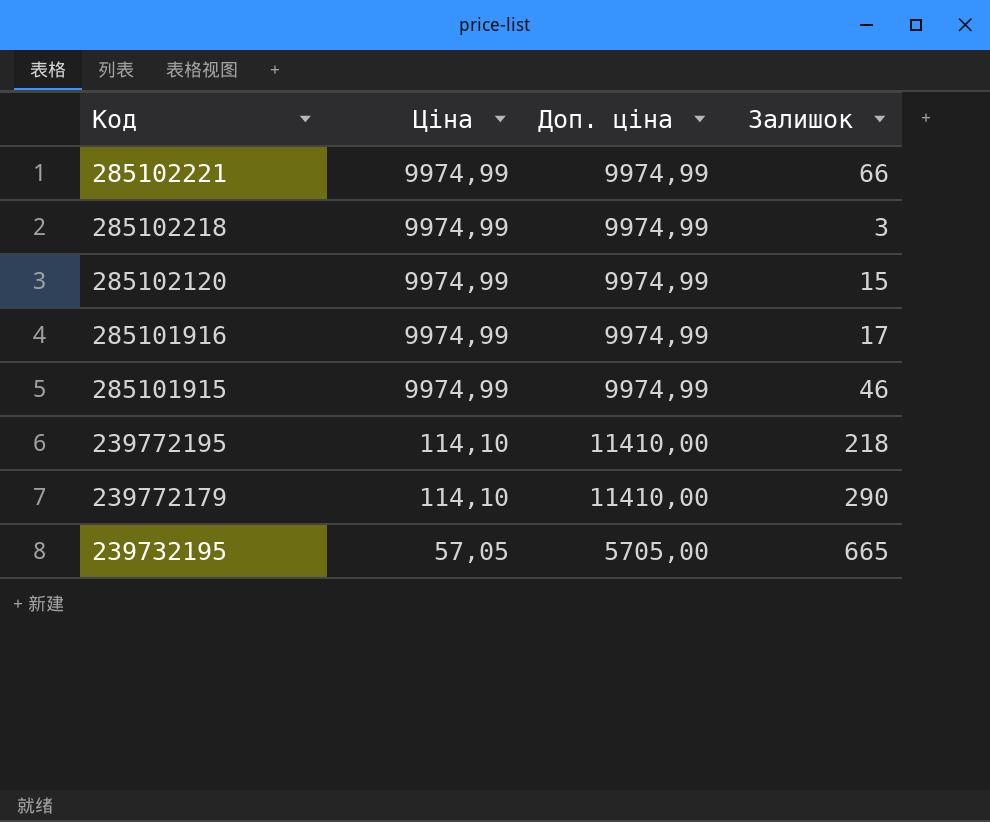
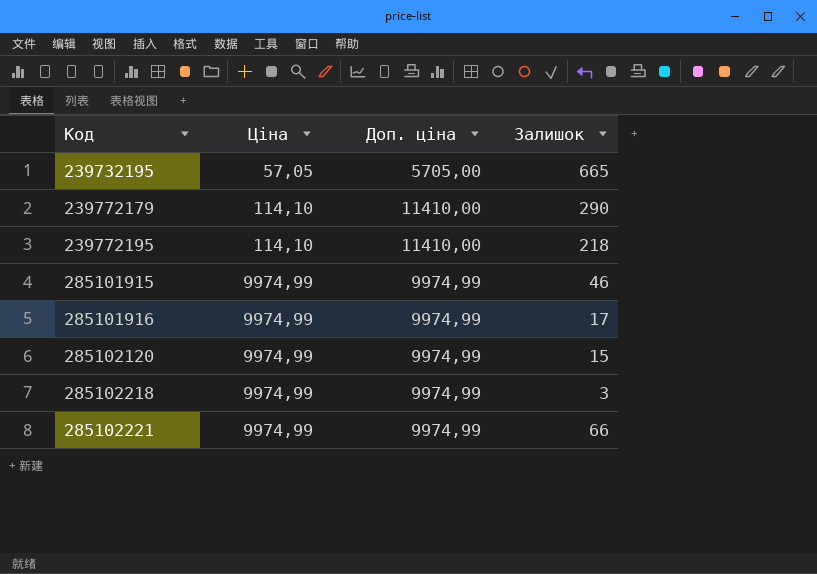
row order: Код descending -> Код ascending

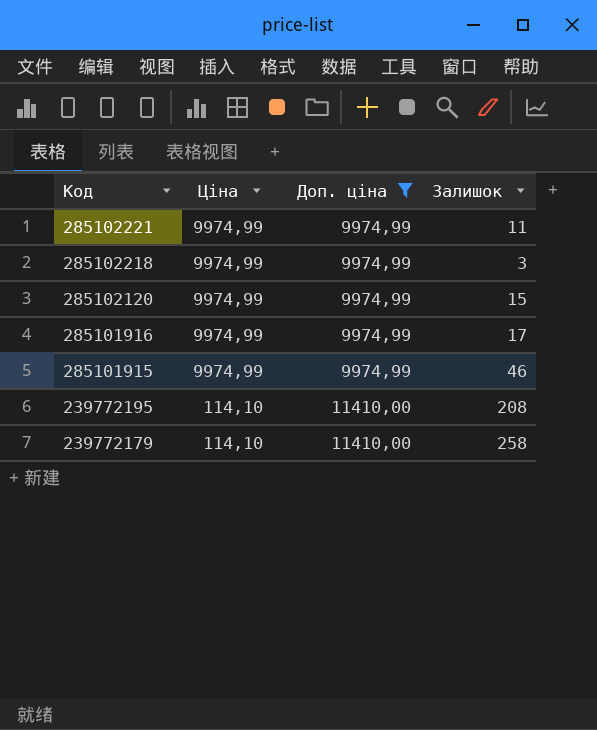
filter: none -> Доп. ціна != 5705,00
row order: Код ascending -> Код descending
285102221 | Залишок: 66 -> 11
239772195 | Залишок: 218 -> 208
239772179 | Залишок: 290 -> 258

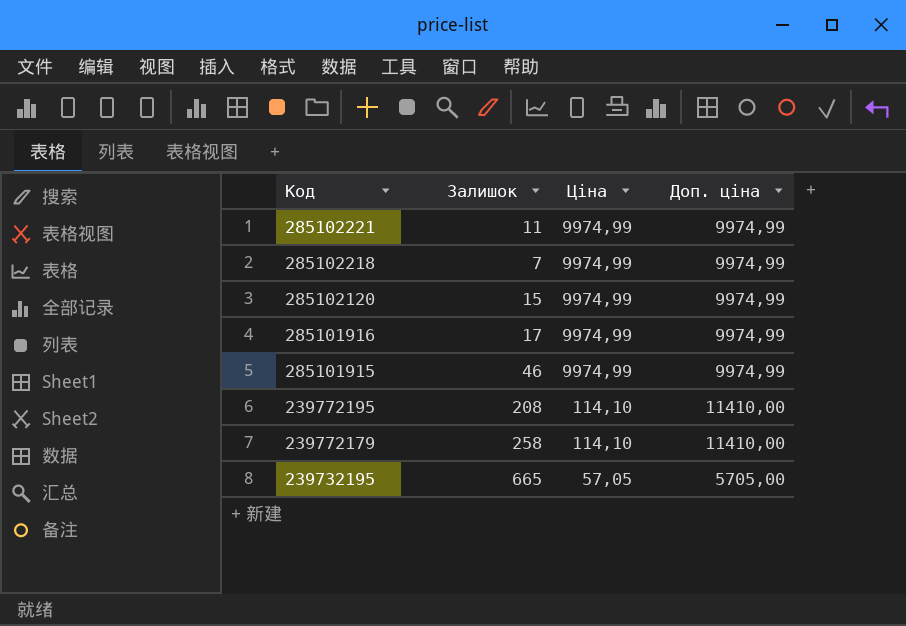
filter: Доп. ціна != 5705,00 -> none
column Залишок | position: 4 -> 2
285102218 | Залишок: 3 -> 7

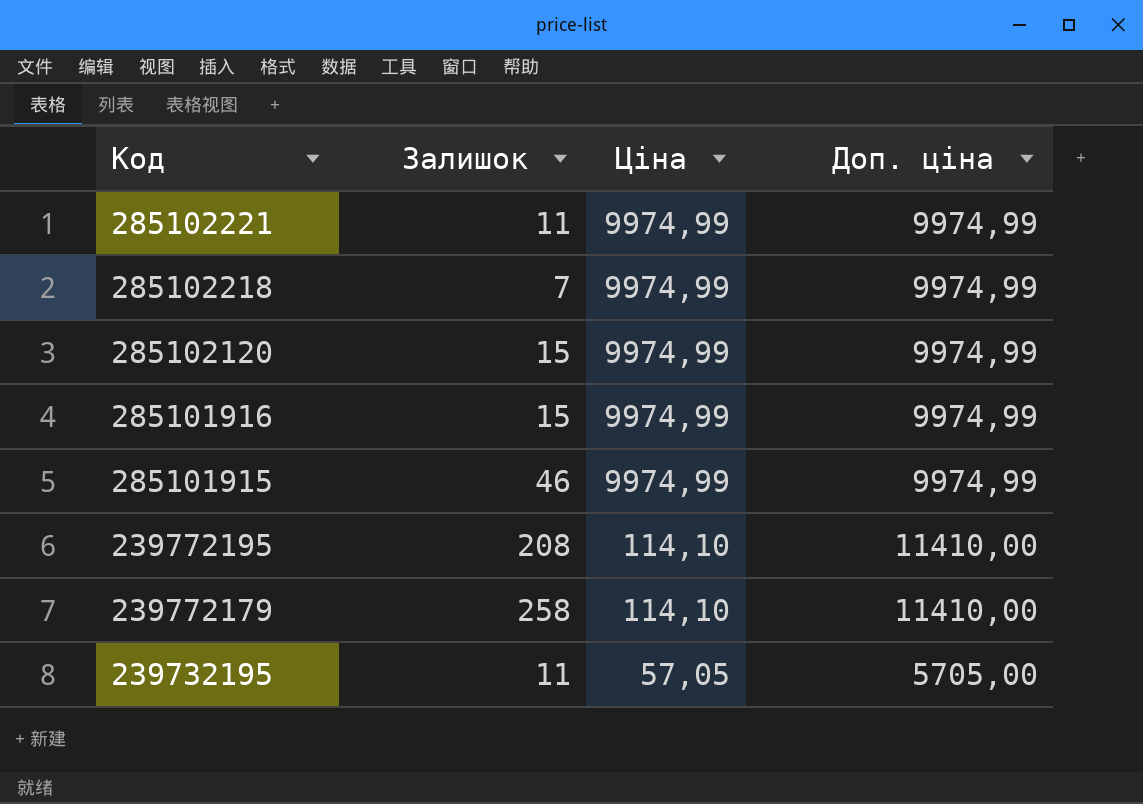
285101916 | Залишок: 17 -> 15
239732195 | Залишок: 665 -> 11

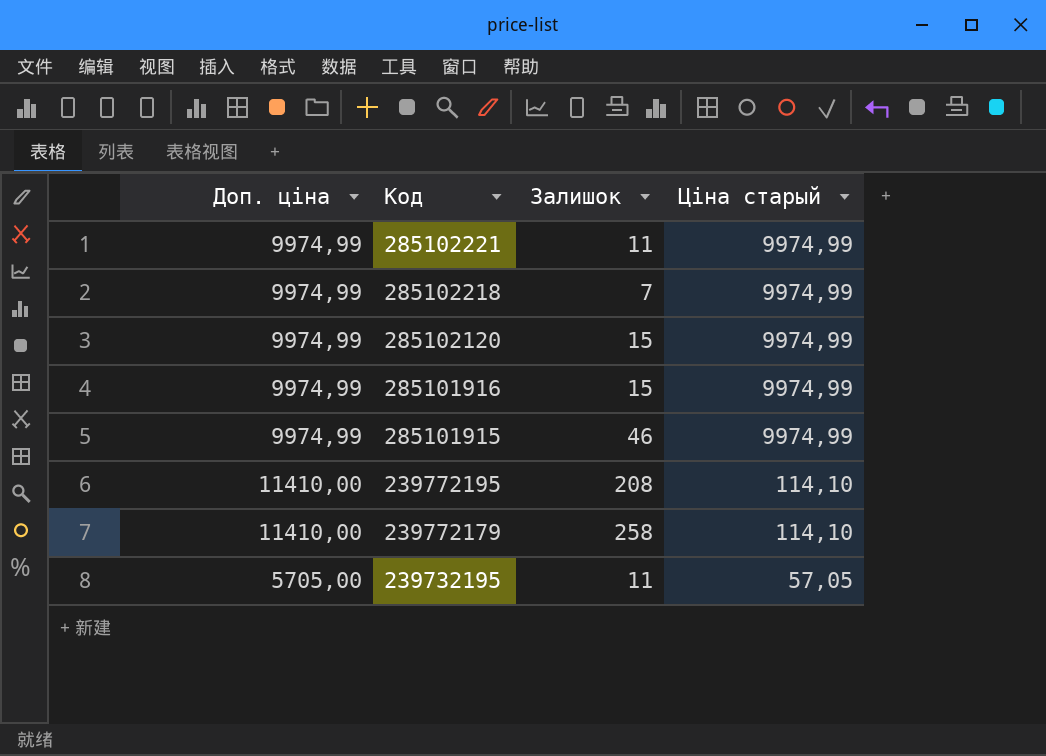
column Доп. ціна | position: 4 -> 1
column name: Ціна -> Ціна старый

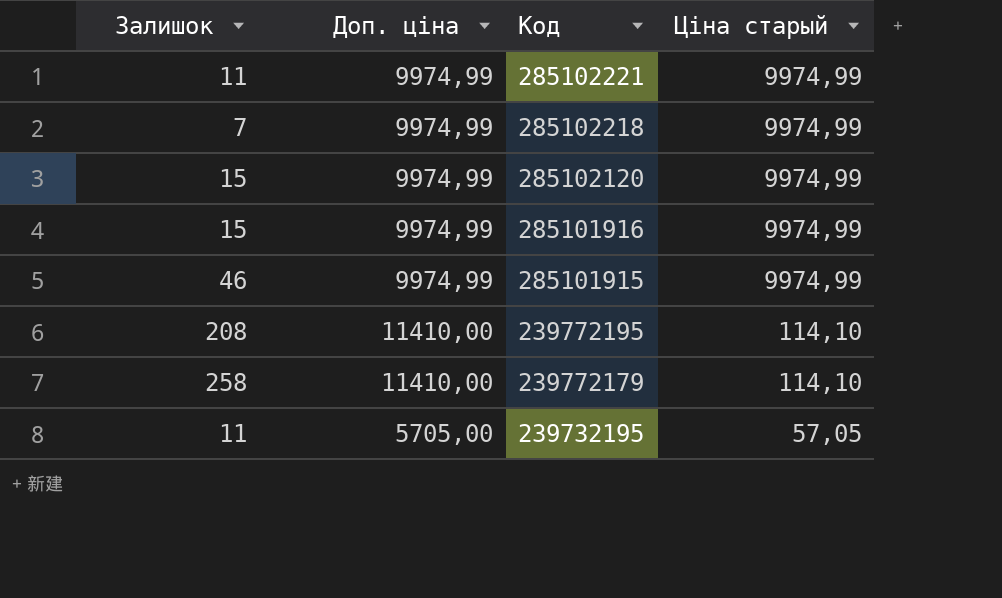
column Залишок | position: 3 -> 1

